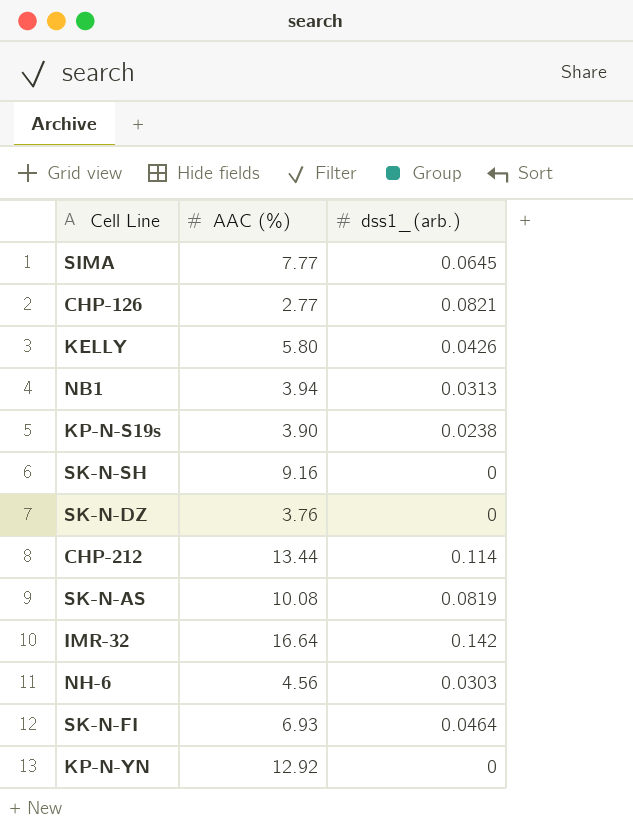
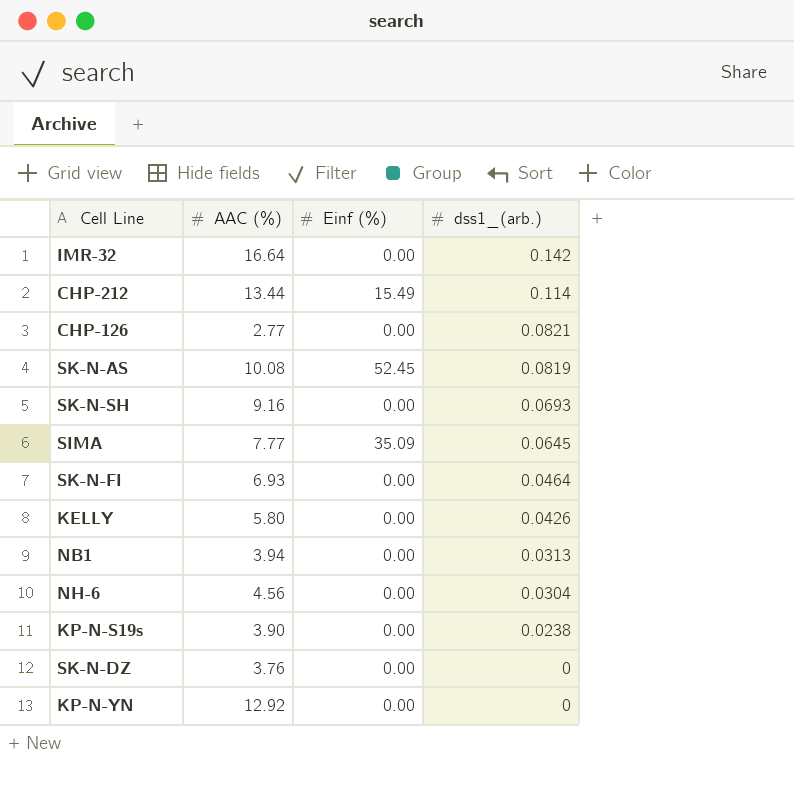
row order: none -> dss1_(arb.) descending
column Einf (%) | position: none -> 3
SK-N-SH | dss1_(arb.): 0 -> 0.0693
NH-6 | dss1_(arb.): 0.0303 -> 0.0304

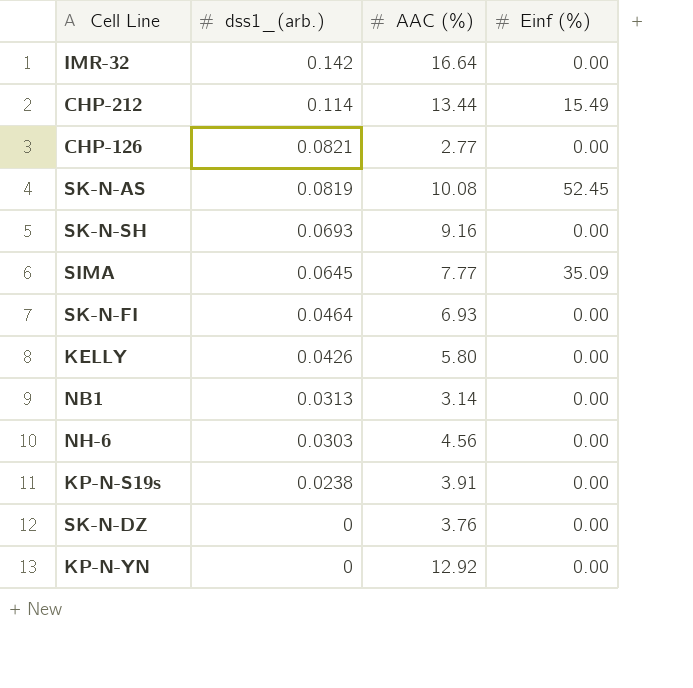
column dss1_(arb.) | position: 4 -> 2
NB1 | AAC (%): 3.94 -> 3.14
NH-6 | dss1_(arb.): 0.0304 -> 0.0303
KP-N-S19s | AAC (%): 3.90 -> 3.91

